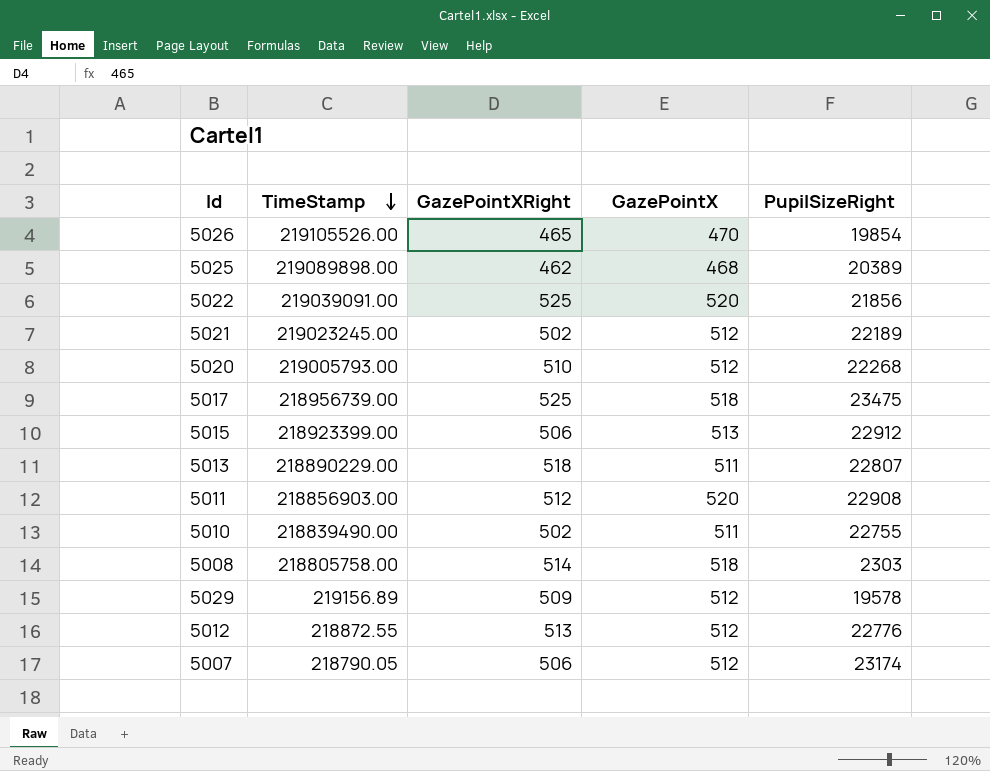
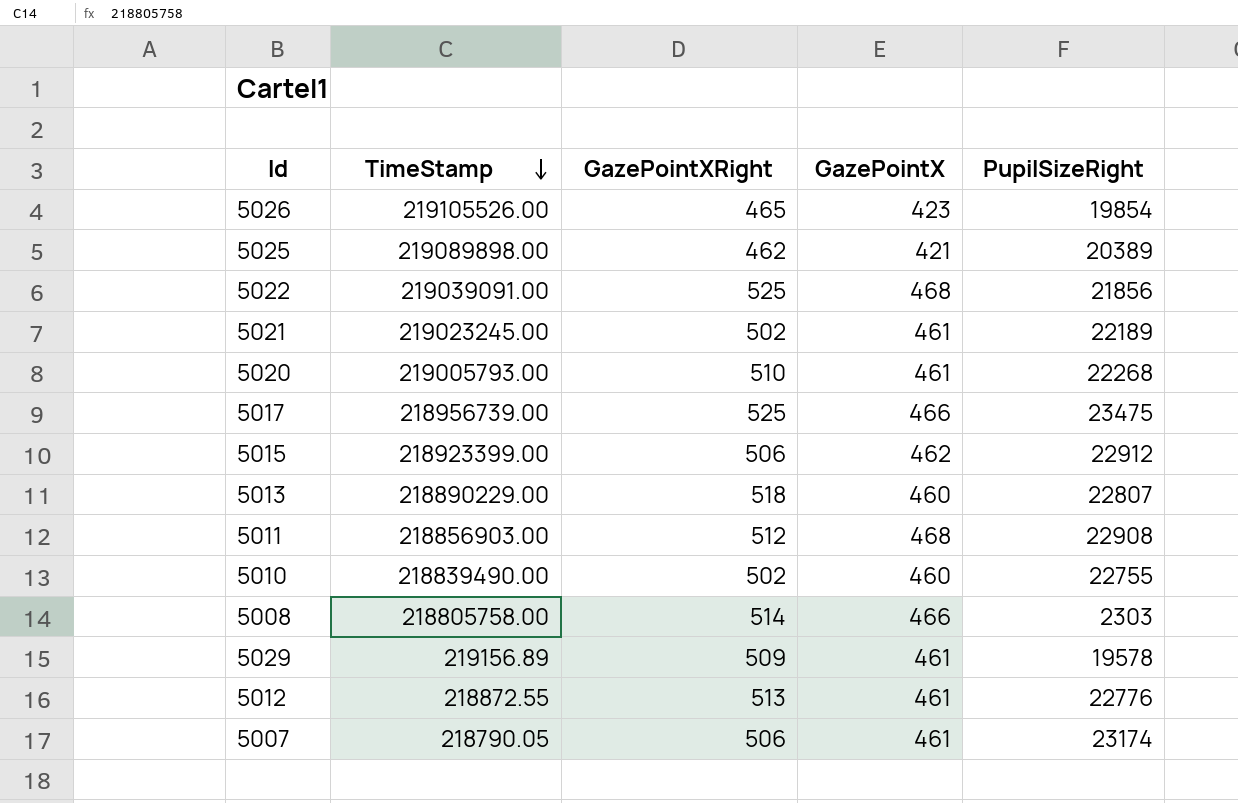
5026 | GazePointX: 470 -> 423
5025 | GazePointX: 468 -> 421
5022 | GazePointX: 520 -> 468
5021 | GazePointX: 512 -> 461
5020 | GazePointX: 512 -> 461
5017 | GazePointX: 518 -> 466
5015 | GazePointX: 513 -> 462
5013 | GazePointX: 511 -> 460
5011 | GazePointX: 520 -> 468
5010 | GazePointX: 511 -> 460
5008 | GazePointX: 518 -> 466
5029 | GazePointX: 512 -> 461
5012 | GazePointX: 512 -> 461
5007 | GazePointX: 512 -> 461

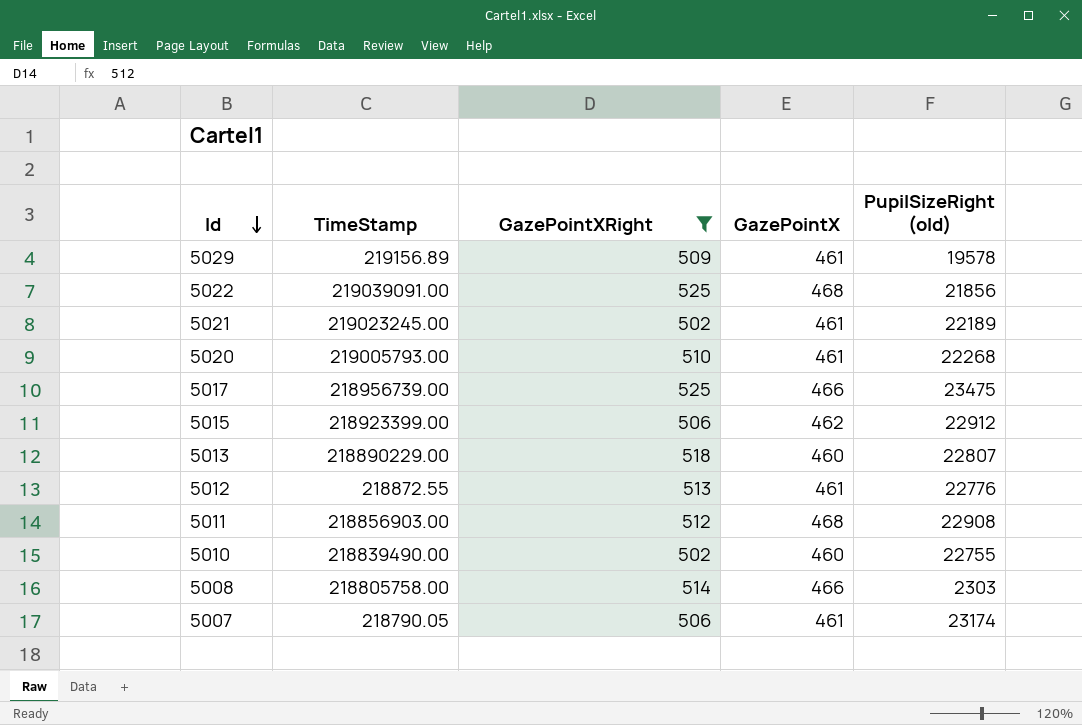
filter: none -> GazePointXRight >= 502
row order: TimeStamp descending -> Id descending
column name: PupilSizeRight -> PupilSizeRight (old)

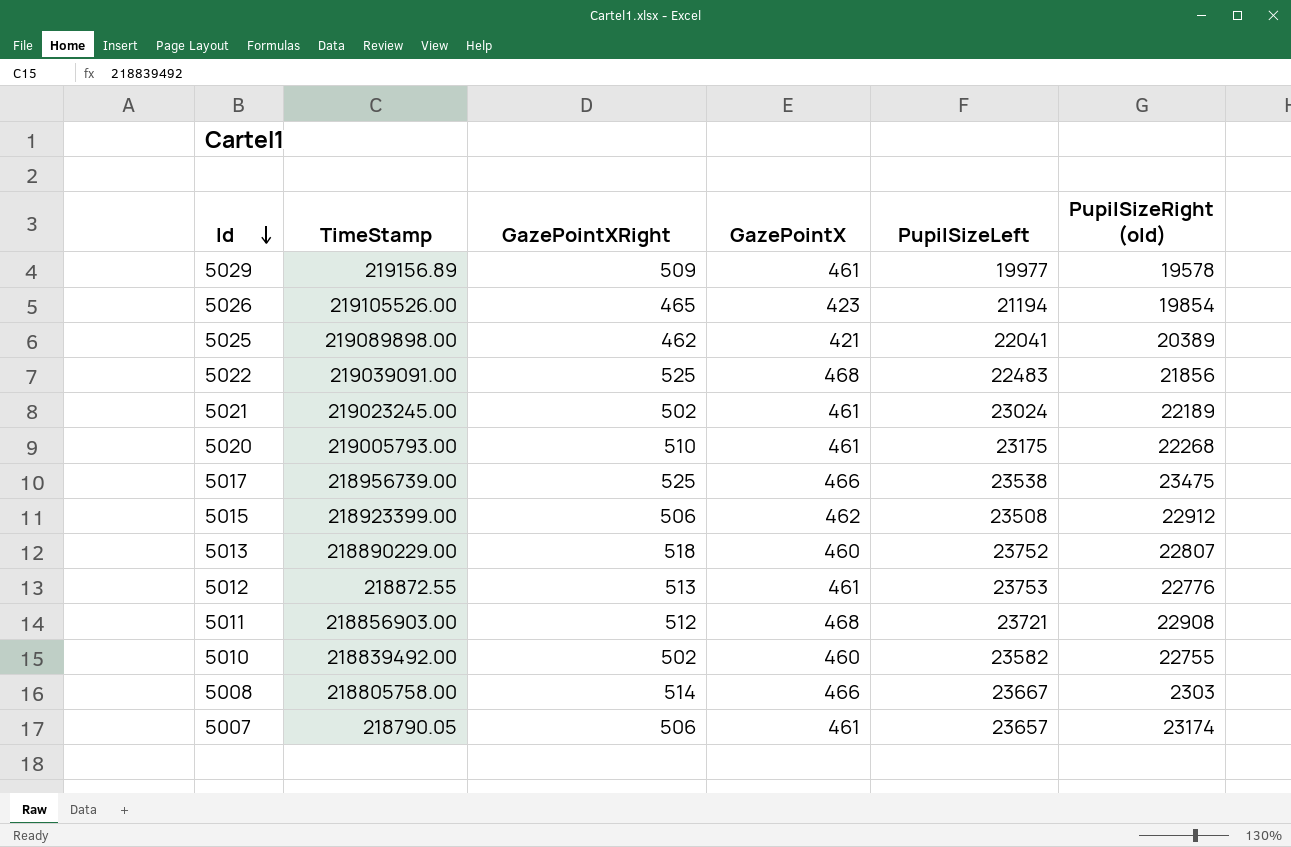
filter: GazePointXRight >= 502 -> none
column PupilSizeLeft | position: none -> 5
5010 | TimeStamp: 218839490.00 -> 218839492.00

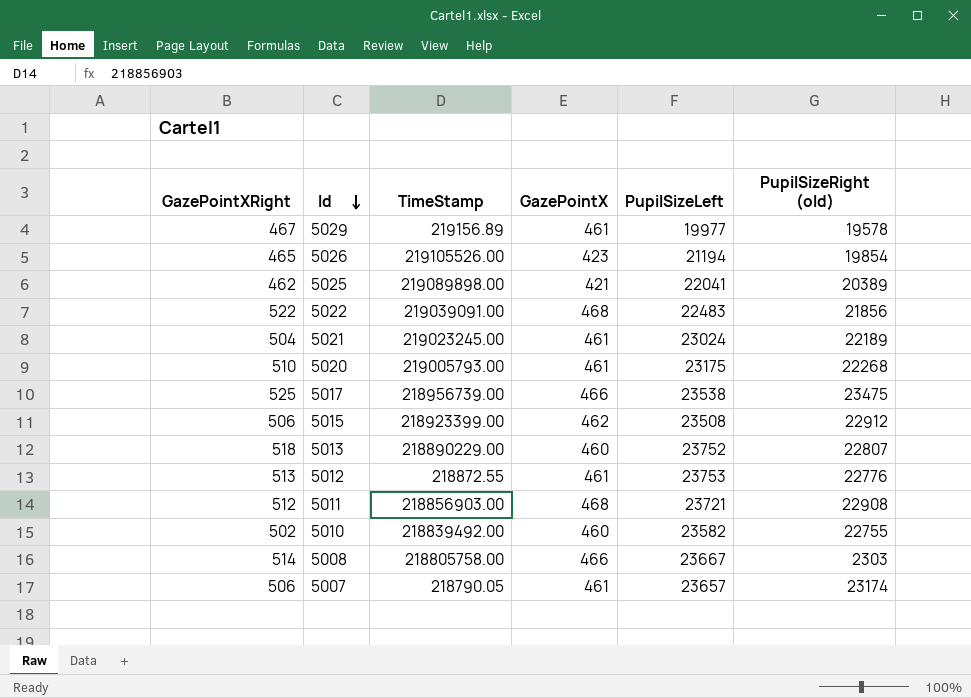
column GazePointXRight | position: 3 -> 1
5029 | GazePointXRight: 509 -> 467
5022 | GazePointXRight: 525 -> 522
5021 | GazePointXRight: 502 -> 504

